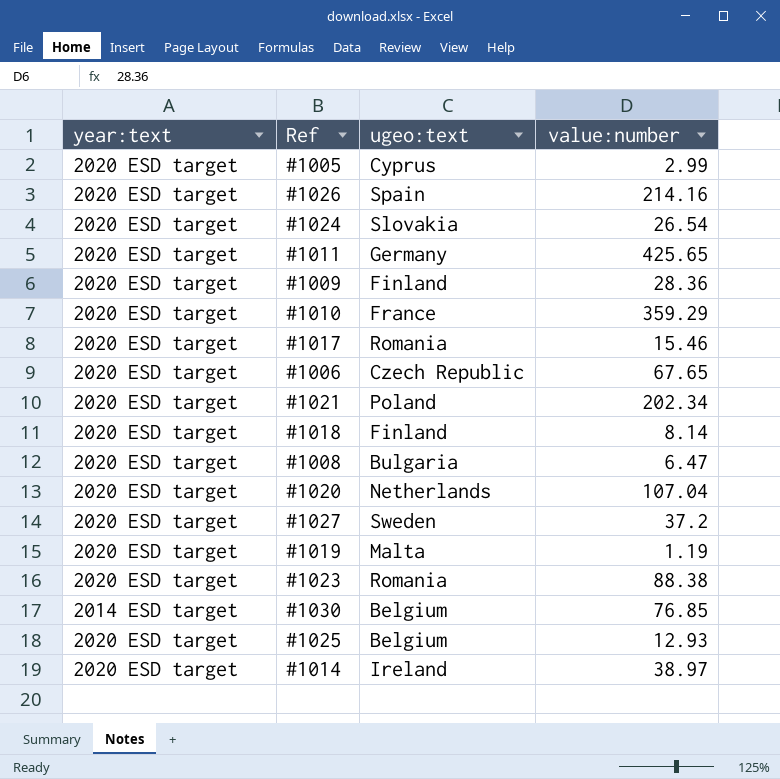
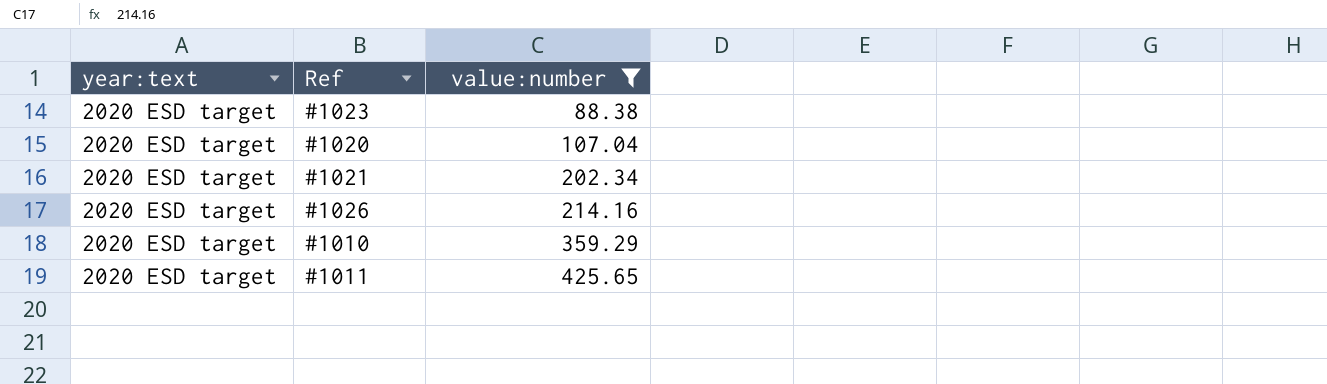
filter: none -> value:number >= 88.38
row order: none -> value:number ascending
column ugeo:text | position: 3 -> none

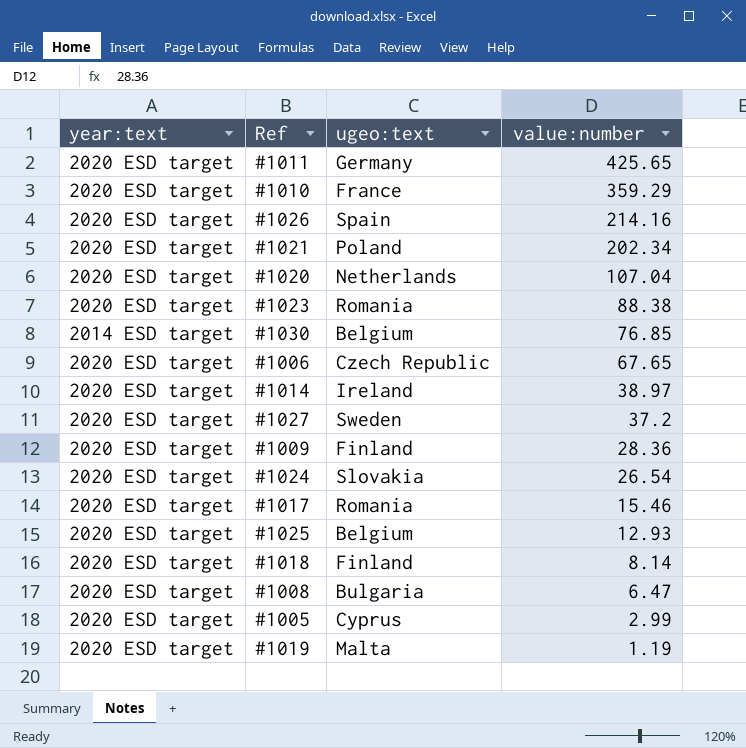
filter: value:number >= 88.38 -> none
row order: value:number ascending -> value:number descending
column ugeo:text | position: none -> 3

